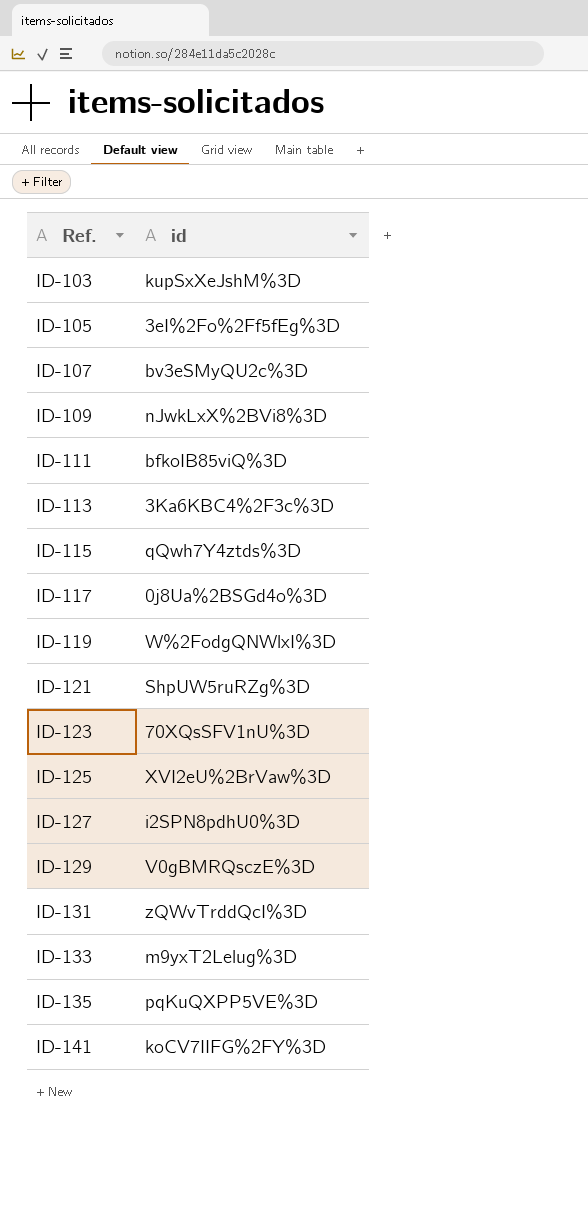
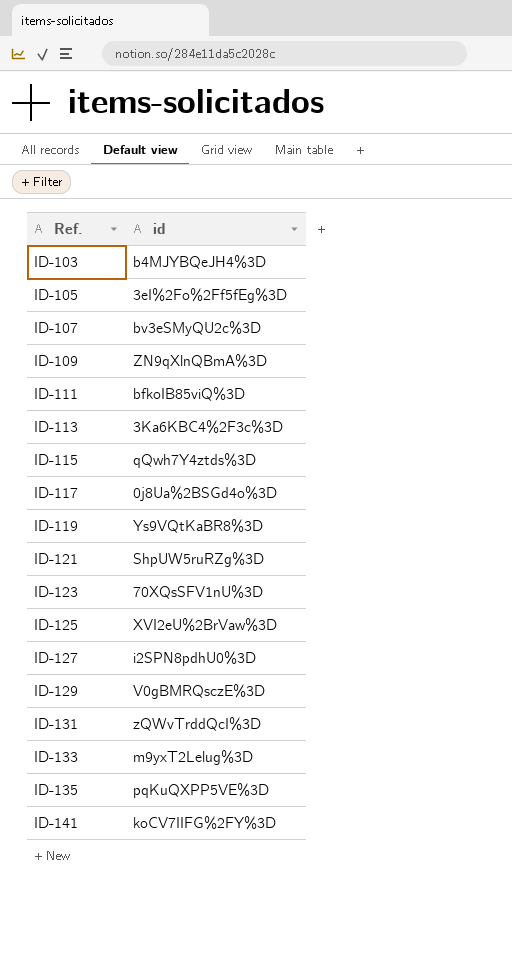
ID-103 | id: kupSxXeJshM%3D -> b4MJYBQeJH4%3D
ID-109 | id: nJwkLxX%2BVi8%3D -> ZN9qXlnQBmA%3D
ID-119 | id: W%2FodgQNWlxI%3D -> Ys9VQtKaBR8%3D

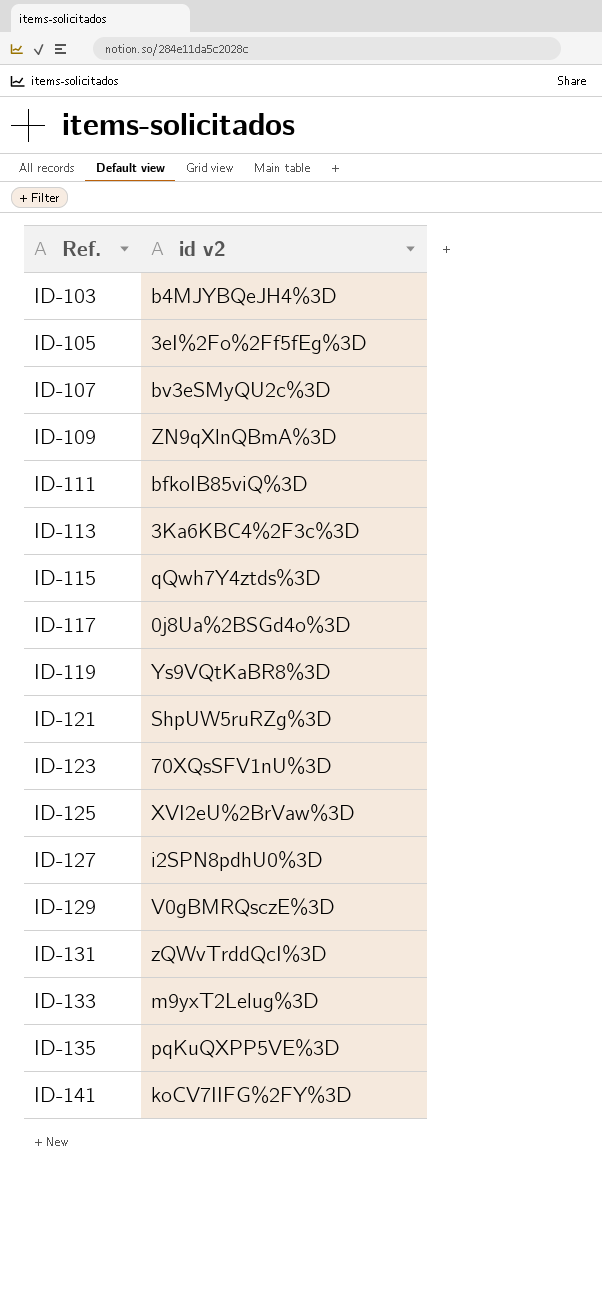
column name: id -> id v2

